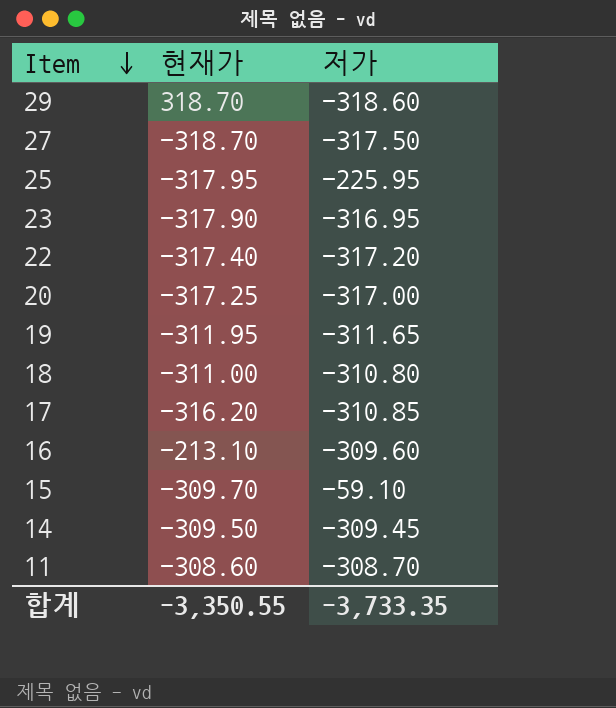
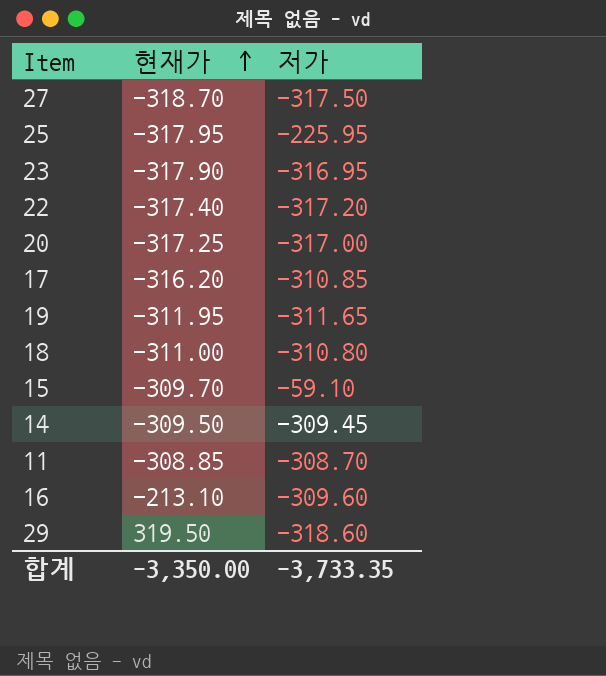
row order: Item descending -> 현재가 ascending
11 | 현재가: -308.60 -> -308.85
29 | 현재가: 318.70 -> 319.50
합계 | 현재가: -3,350.55 -> -3,350.00

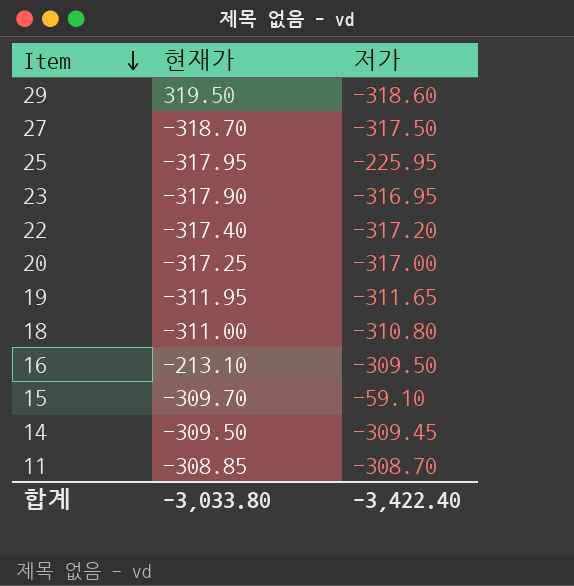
row order: 현재가 ascending -> Item descending
row 17: -316.20 | -310.85 -> none
16 | 저가: -309.60 -> -309.50
합계 | 현재가: -3,350.00 -> -3,033.80
합계 | 저가: -3,733.35 -> -3,422.40

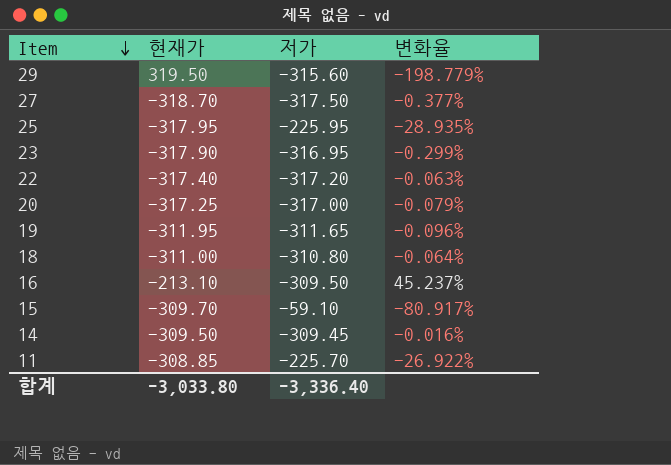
column 변화율 | formula: none -> ([저가] - [현재가]) / [현재가]
29 | 저가: -318.60 -> -315.60
11 | 저가: -308.70 -> -225.70
합계 | 저가: -3,422.40 -> -3,336.40

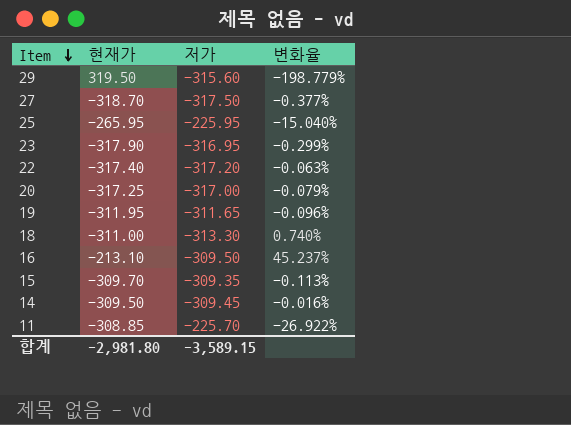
25 | 현재가: -317.95 -> -265.95
25 | 변화율: -28.935% -> -15.040%
18 | 저가: -310.80 -> -313.30
18 | 변화율: -0.064% -> 0.740%
15 | 저가: -59.10 -> -309.35
15 | 변화율: -80.917% -> -0.113%
합계 | 현재가: -3,033.80 -> -2,981.80
합계 | 저가: -3,336.40 -> -3,589.15

